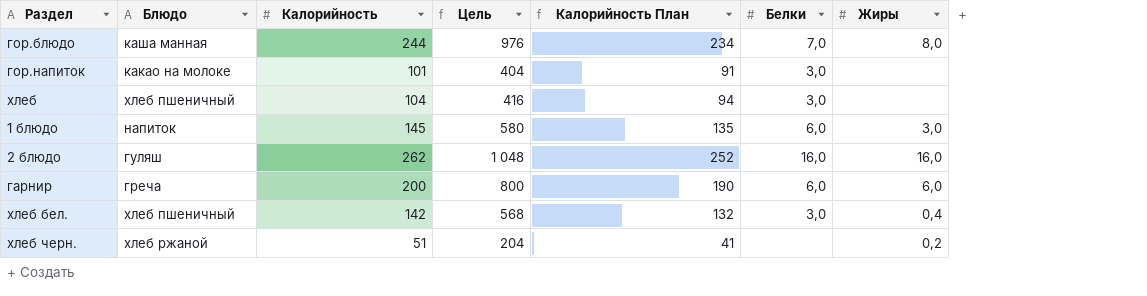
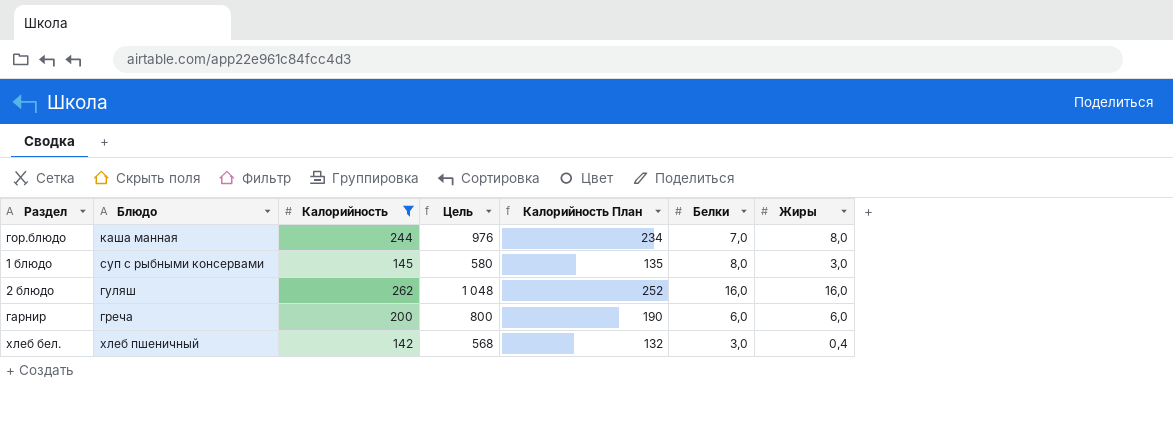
filter: none -> Калорийность >= 142
1 блюдо | Блюдо: напиток -> суп с рыбными консервами
1 блюдо | Белки: 6,0 -> 8,0

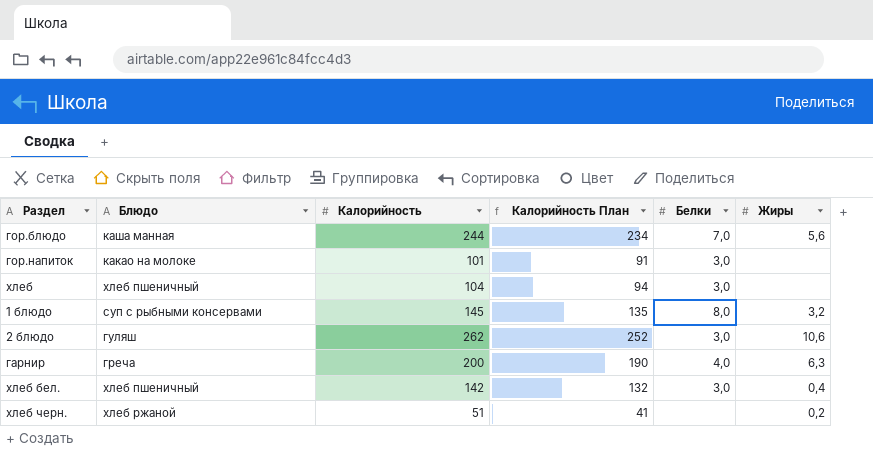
filter: Калорийность >= 142 -> none
column Цель | formula: [Калорийность] * 4 -> none
гор.блюдо | Жиры: 8,0 -> 5,6
1 блюдо | Жиры: 3,0 -> 3,2
2 блюдо | Белки: 16,0 -> 3,0
2 блюдо | Жиры: 16,0 -> 10,6
гарнир | Белки: 6,0 -> 4,0
гарнир | Жиры: 6,0 -> 6,3

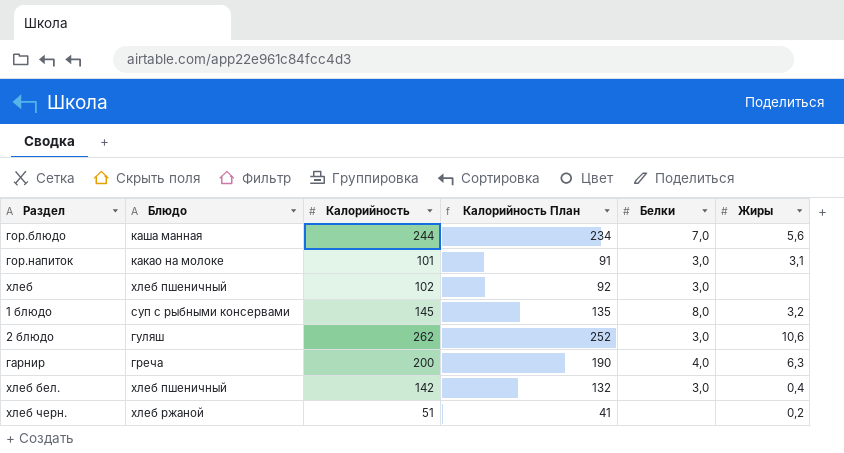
гор.напиток | Жиры: none -> 3,1
хлеб | Калорийность: 104 -> 102
хлеб | Калорийность План: 94 -> 92

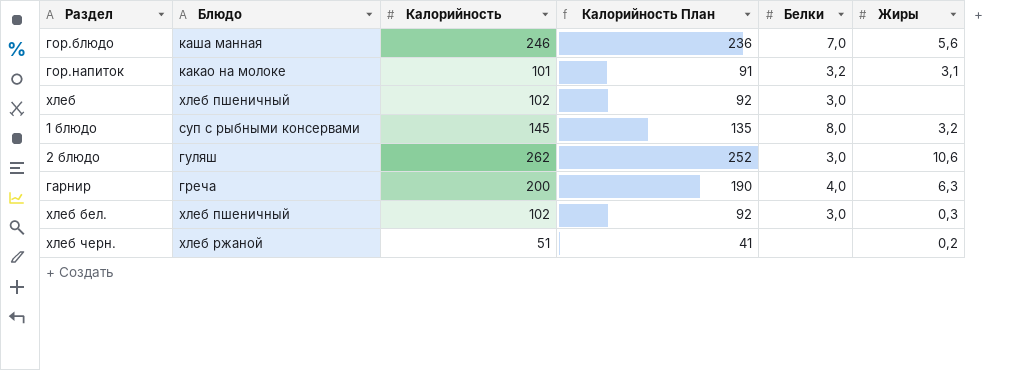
гор.блюдо | Калорийность: 244 -> 246
гор.блюдо | Калорийность План: 234 -> 236
гор.напиток | Белки: 3,0 -> 3,2
хлеб бел. | Калорийность: 142 -> 102
хлеб бел. | Калорийность План: 132 -> 92
хлеб бел. | Жиры: 0,4 -> 0,3

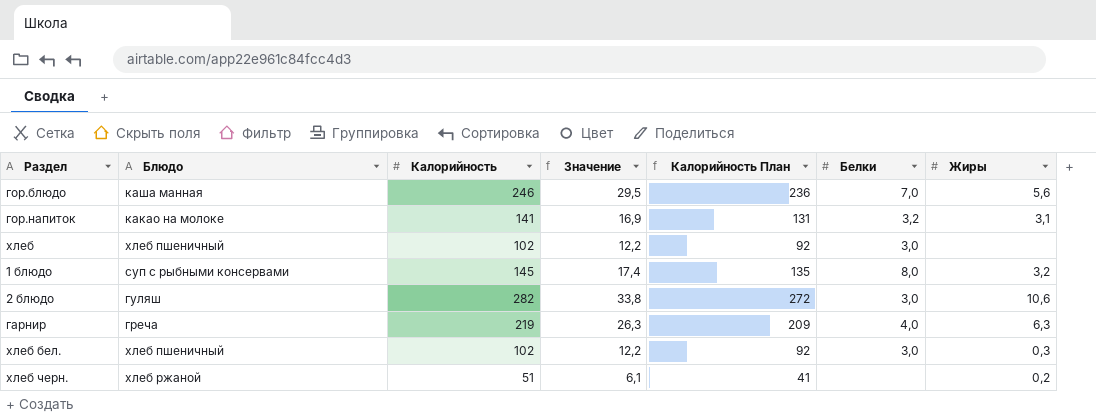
column Значение | formula: none -> [Калорийность] * 0,12
гор.напиток | Калорийность: 101 -> 141
гор.напиток | Калорийность План: 91 -> 131
2 блюдо | Калорийность: 262 -> 282
2 блюдо | Калорийность План: 252 -> 272
гарнир | Калорийность: 200 -> 219
гарнир | Калорийность План: 190 -> 209

